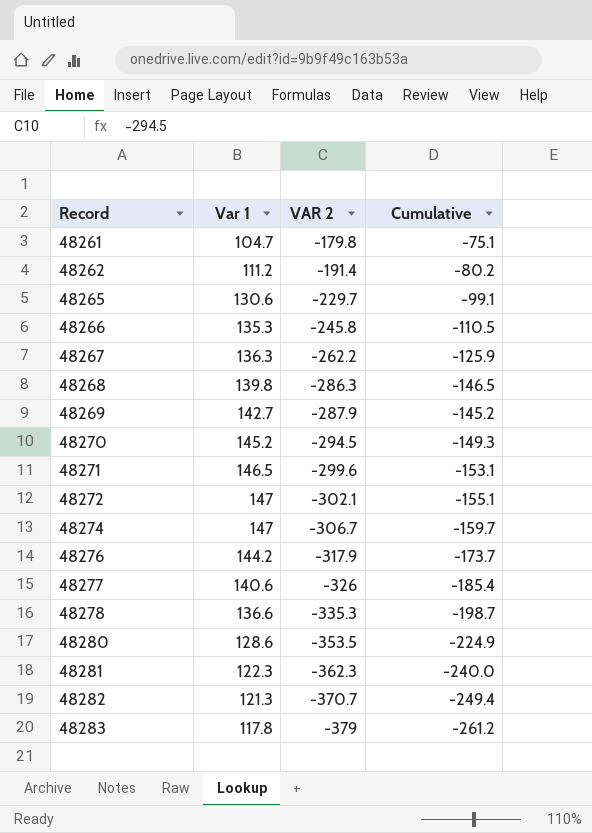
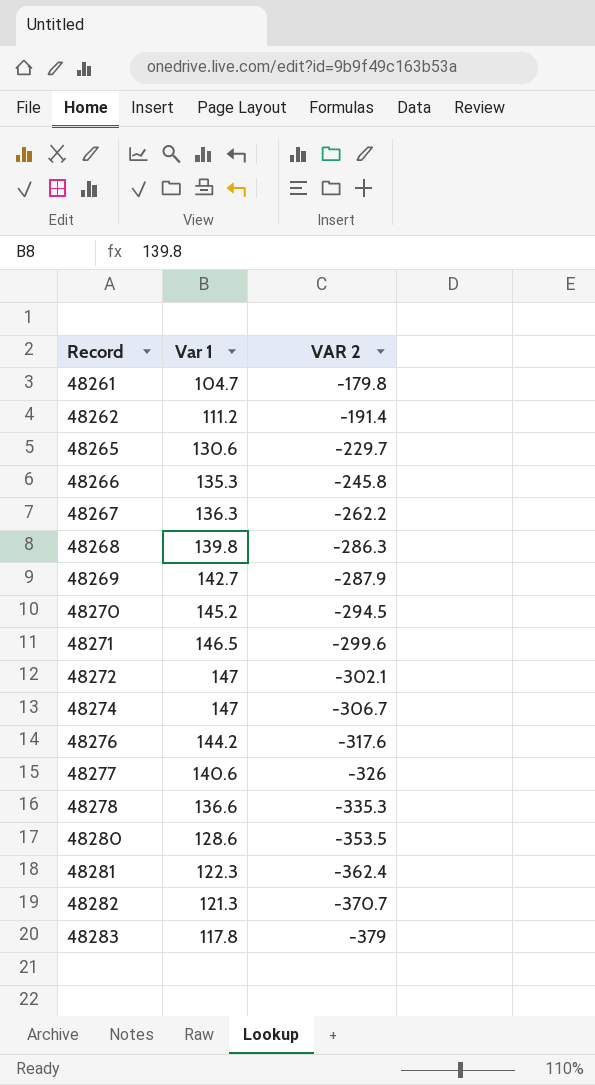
column Cumulative | formula: [Var 1] + [VAR 2] -> none
48276 | VAR 2: -317.9 -> -317.6
48281 | VAR 2: -362.3 -> -362.4

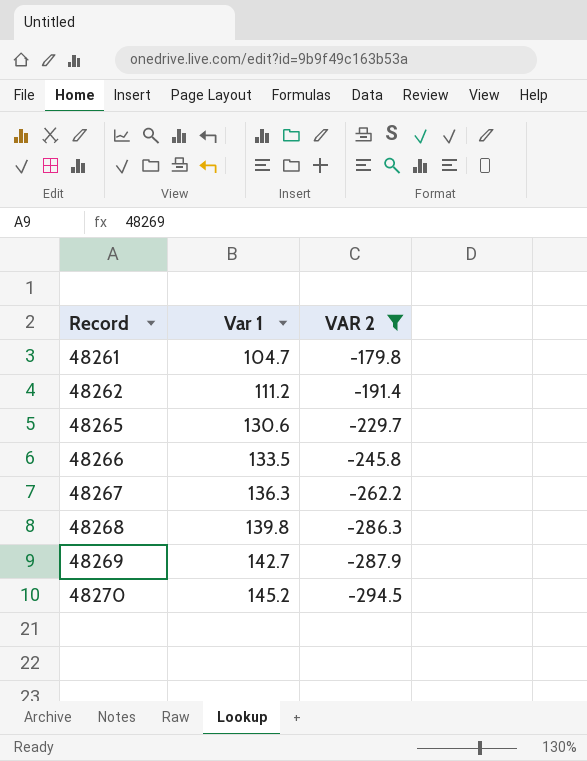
filter: none -> VAR 2 >= -294.5
48266 | Var 1: 135.3 -> 133.5

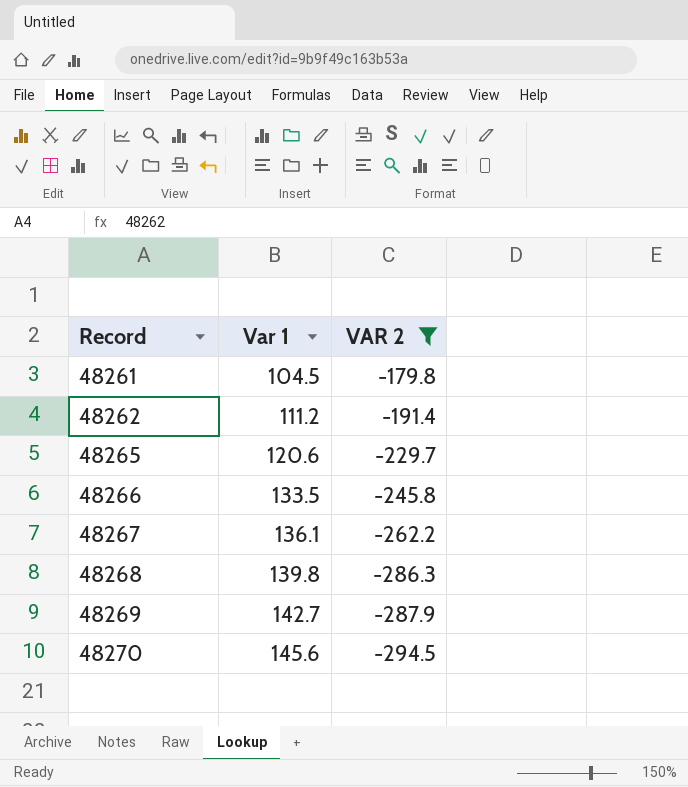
48261 | Var 1: 104.7 -> 104.5
48265 | Var 1: 130.6 -> 120.6
48267 | Var 1: 136.3 -> 136.1
48270 | Var 1: 145.2 -> 145.6

